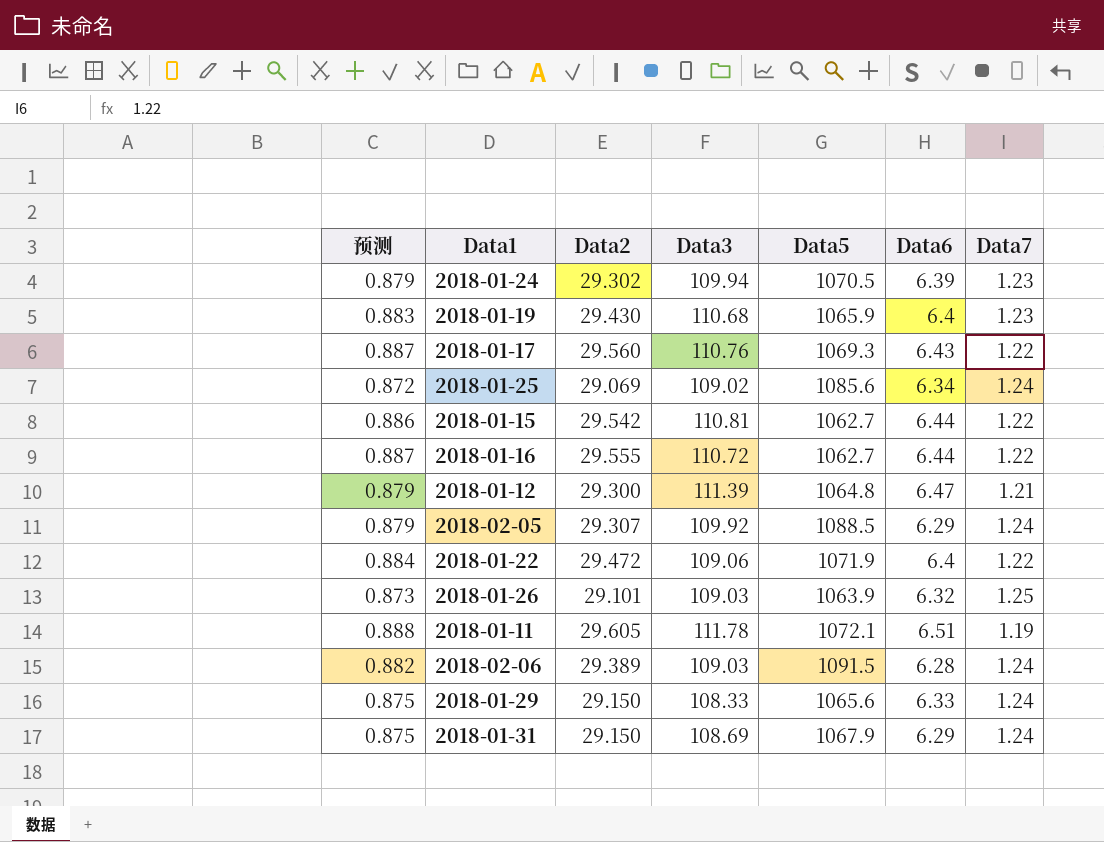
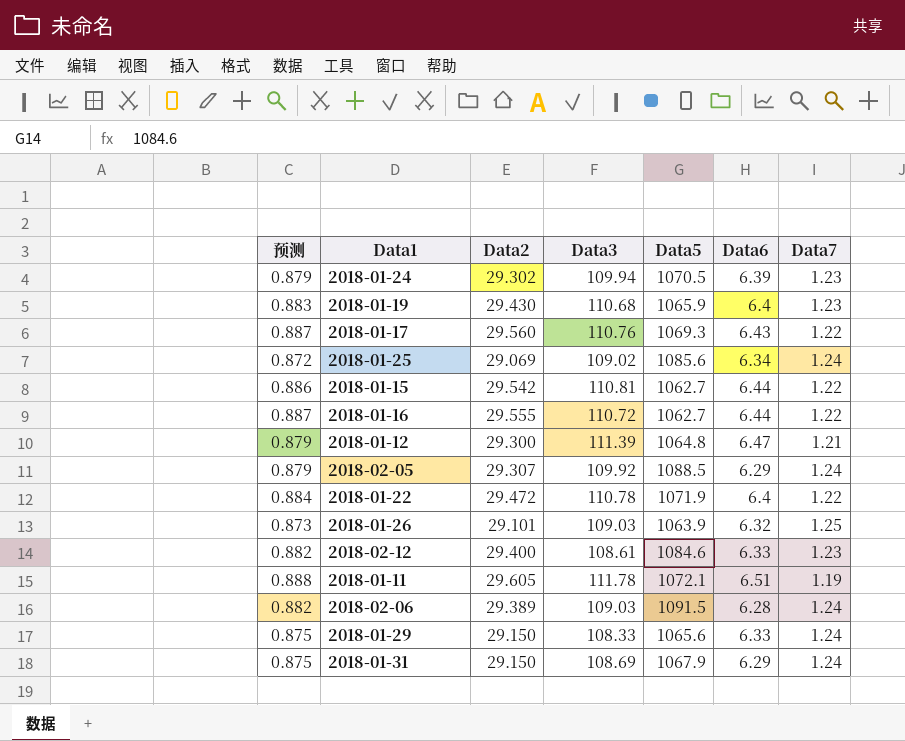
2018-01-22 | Data3: 109.06 -> 110.78
row 2018-02-12: none -> 0.882 | 29.400 | 108.61 | 1084.6 | 6.33 | 1.23

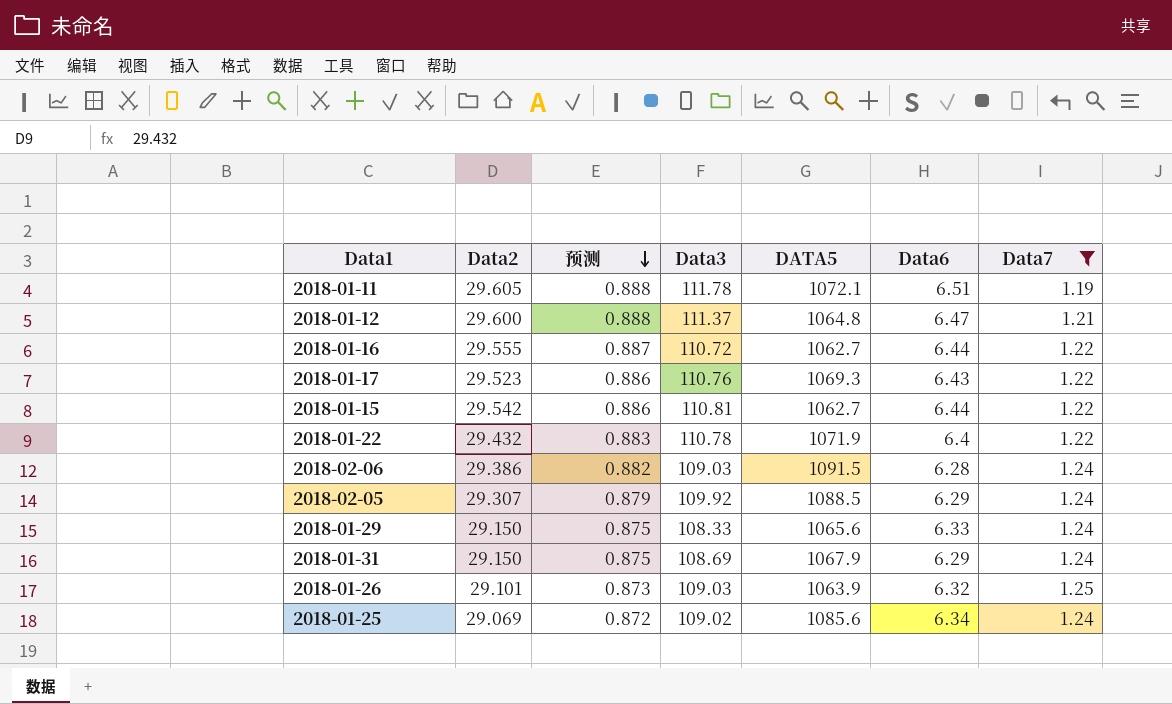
filter: none -> Data7 != 1.23
row order: none -> 预测 descending
column 预测 | position: 1 -> 3
column name: Data5 -> DATA5
2018-01-12 | Data2: 29.300 -> 29.600
2018-01-12 | 预测: 0.879 -> 0.888
2018-01-12 | Data3: 111.39 -> 111.37
2018-01-17 | Data2: 29.560 -> 29.523
2018-01-17 | 预测: 0.887 -> 0.886
2018-01-22 | Data2: 29.472 -> 29.432
2018-01-22 | 预测: 0.884 -> 0.883
2018-02-06 | Data2: 29.389 -> 29.386

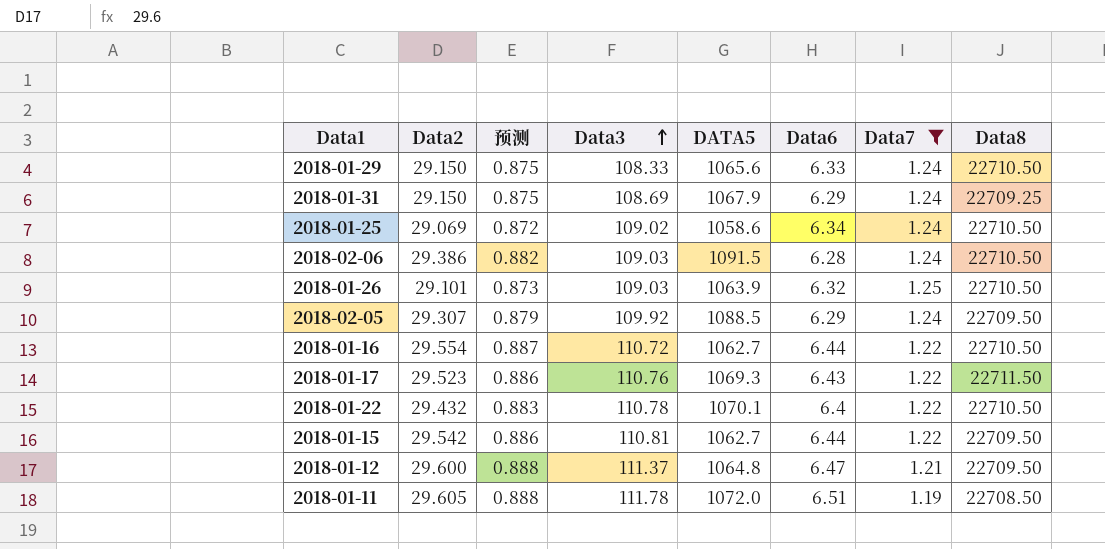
row order: 预测 descending -> Data3 ascending
column Data8 | position: none -> 8
2018-01-25 | DATA5: 1085.6 -> 1058.6
2018-01-16 | Data2: 29.555 -> 29.554
2018-01-22 | DATA5: 1071.9 -> 1070.1
2018-01-11 | DATA5: 1072.1 -> 1072.0

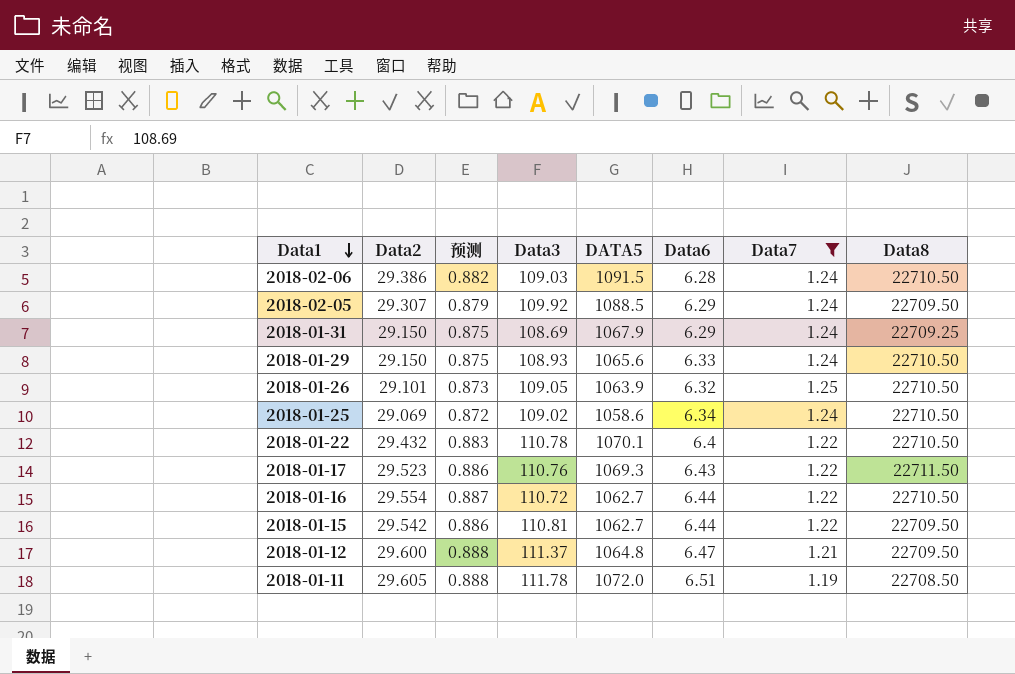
row order: Data3 ascending -> Data1 descending
2018-01-29 | Data3: 108.33 -> 108.93
2018-01-26 | Data3: 109.03 -> 109.05

